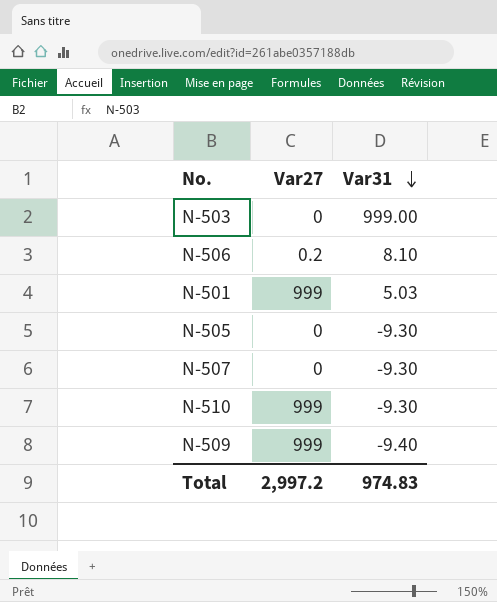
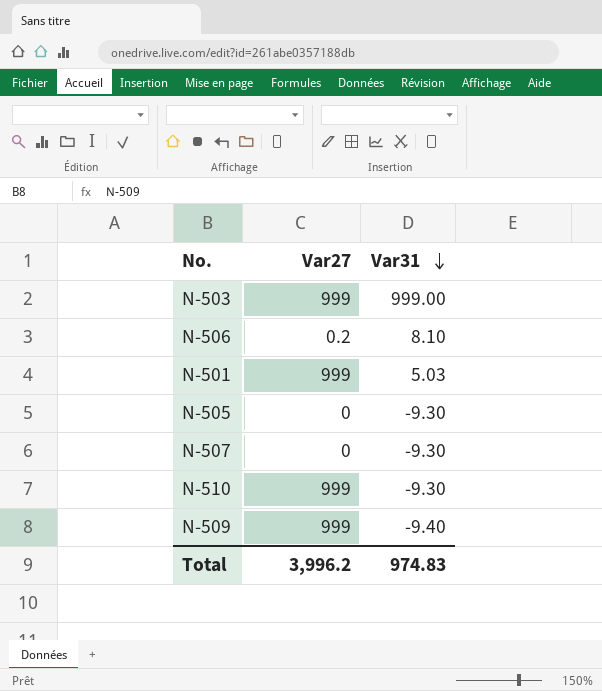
N-503 | Var27: 0 -> 999
Total | Var27: 2,997.2 -> 3,996.2

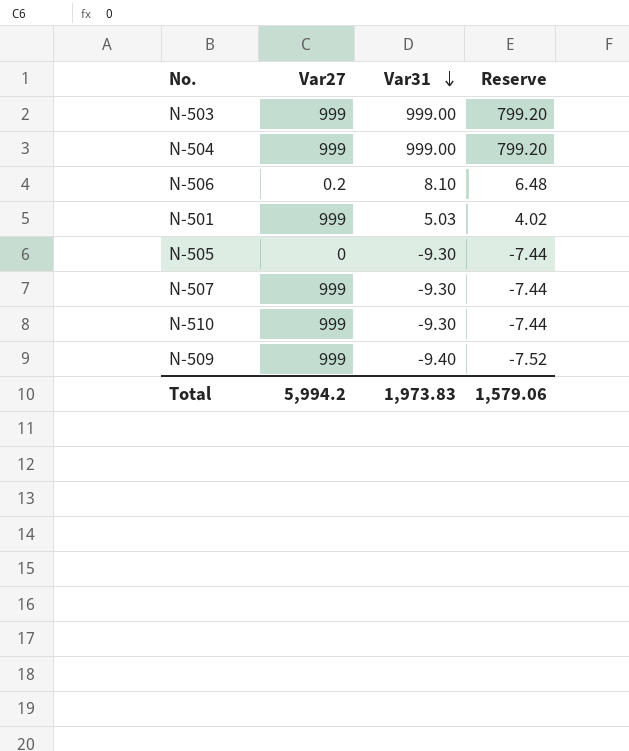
column Reserve | formula: none -> [Var31] * 0.8
row N-504: none -> 999 | 999.00 | 799.20
N-507 | Var27: 0 -> 999
Total | Var27: 3,996.2 -> 5,994.2
Total | Var31: 974.83 -> 1,973.83

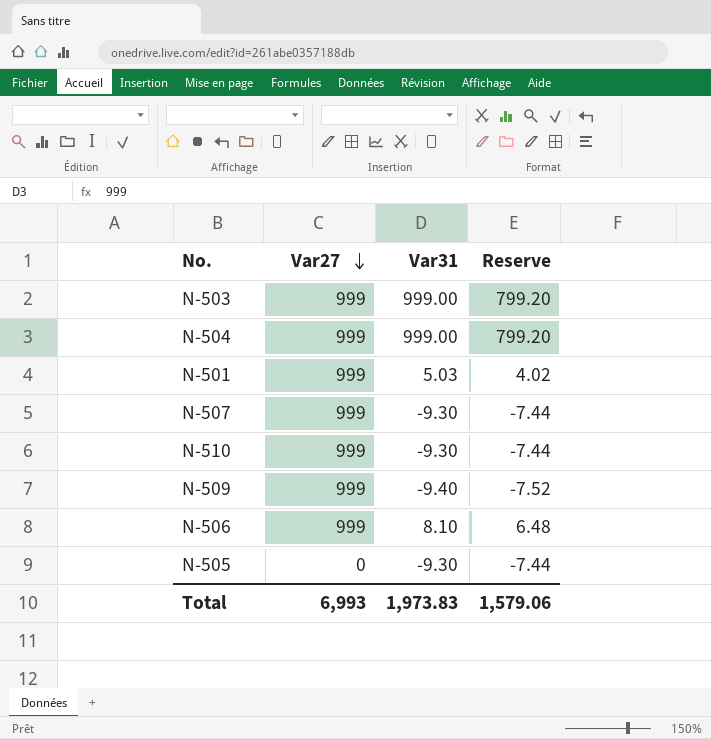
row order: Var31 descending -> Var27 descending
N-506 | Var27: 0.2 -> 999
Total | Var27: 5,994.2 -> 6,993

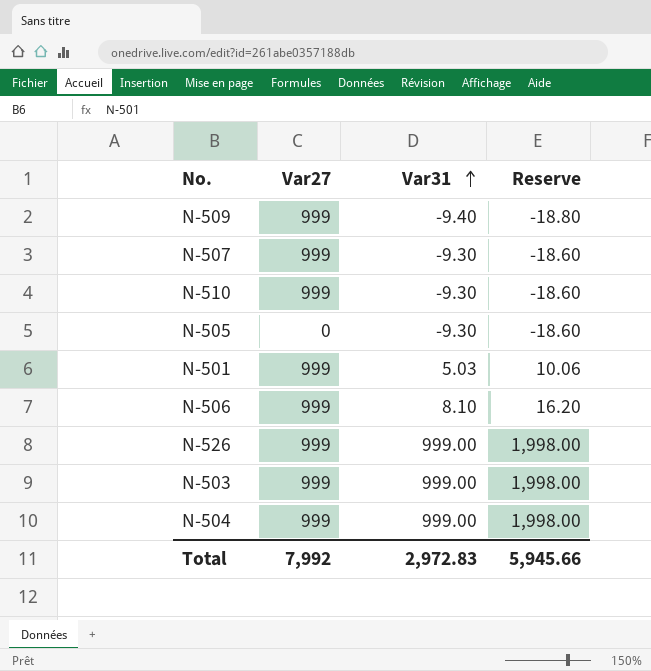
row order: Var27 descending -> Var31 ascending
column Reserve | formula: [Var31] * 0.8 -> [Var31] * 2
row N-526: none -> 999 | 999.00 | 1,998.00
Total | Var27: 6,993 -> 7,992
Total | Var31: 1,973.83 -> 2,972.83
Total | Reserve: 1,579.06 -> 5,945.66

